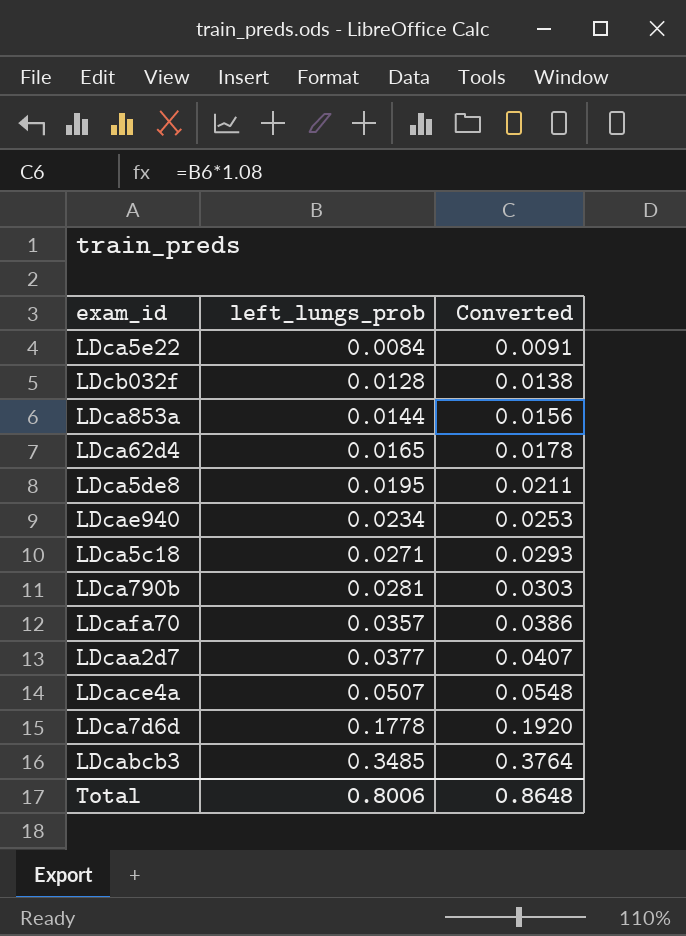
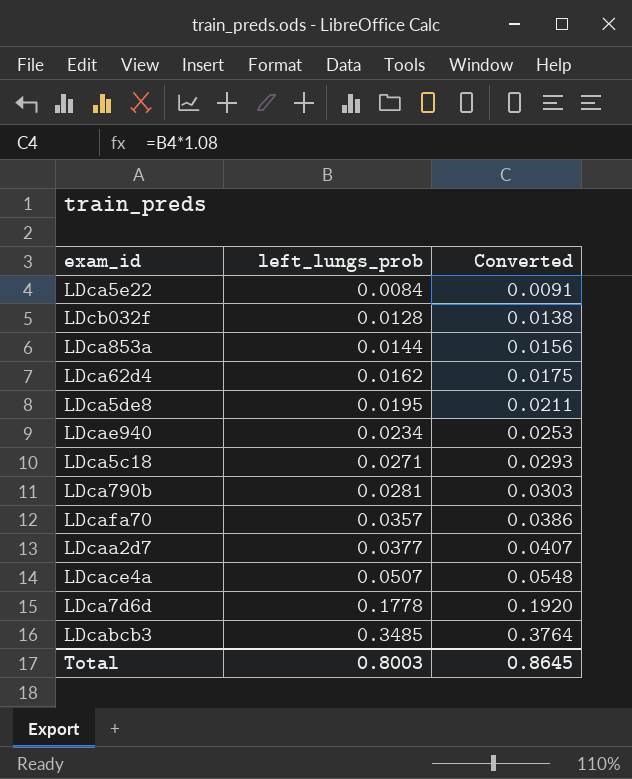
LDca62d4 | left_lungs_prob: 0.0165 -> 0.0162
LDca62d4 | Converted: 0.0178 -> 0.0175
Total | left_lungs_prob: 0.8006 -> 0.8003
Total | Converted: 0.8648 -> 0.8645

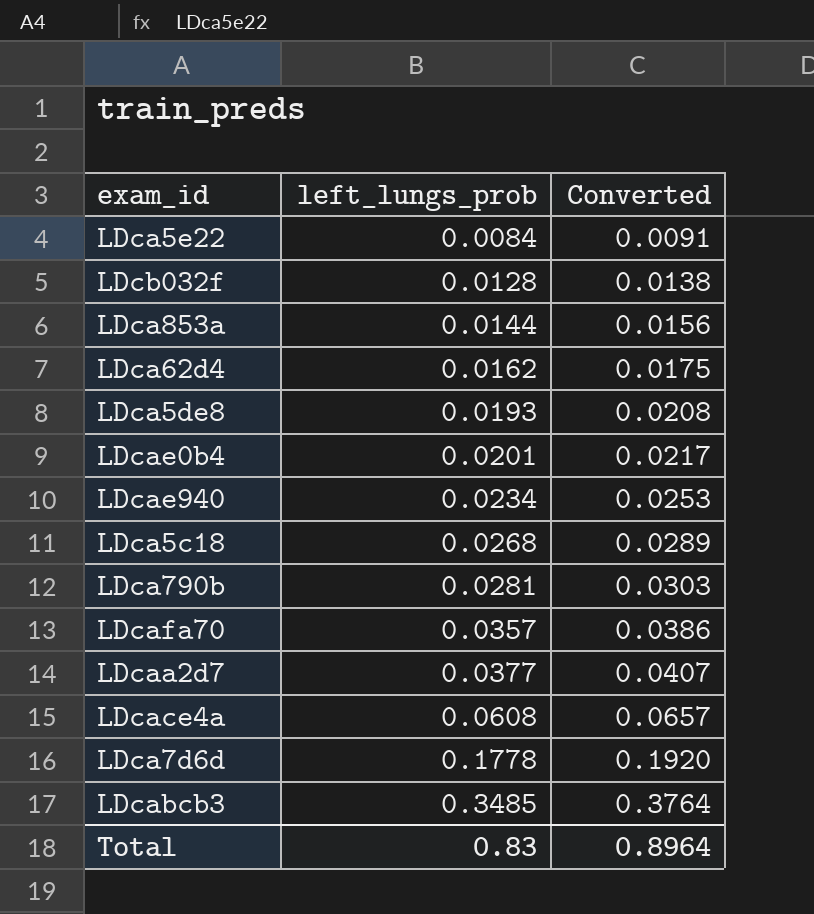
LDca5de8 | left_lungs_prob: 0.0195 -> 0.0193
LDca5de8 | Converted: 0.0211 -> 0.0208
row LDcae0b4: none -> 0.0201 | 0.0217
LDca5c18 | left_lungs_prob: 0.0271 -> 0.0268
LDca5c18 | Converted: 0.0293 -> 0.0289
LDcace4a | left_lungs_prob: 0.0507 -> 0.0608
LDcace4a | Converted: 0.0548 -> 0.0657
Total | left_lungs_prob: 0.8003 -> 0.83
Total | Converted: 0.8645 -> 0.8964

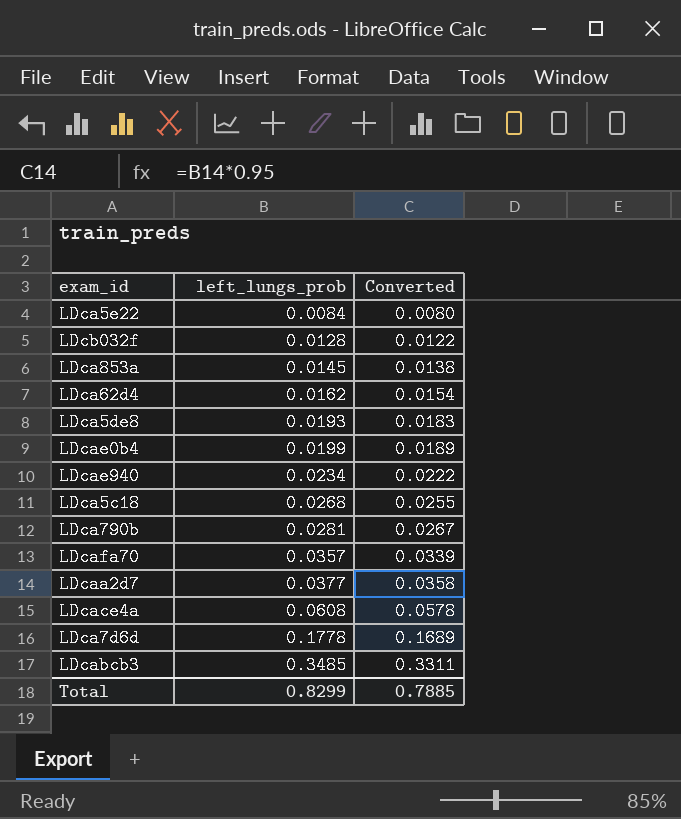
column Converted | formula: [left_lungs_prob] * 1.08 -> [left_lungs_prob] * 0.95
LDca853a | left_lungs_prob: 0.0144 -> 0.0145
LDcae0b4 | left_lungs_prob: 0.0201 -> 0.0199
Total | left_lungs_prob: 0.83 -> 0.8299
Total | Converted: 0.8964 -> 0.7885

